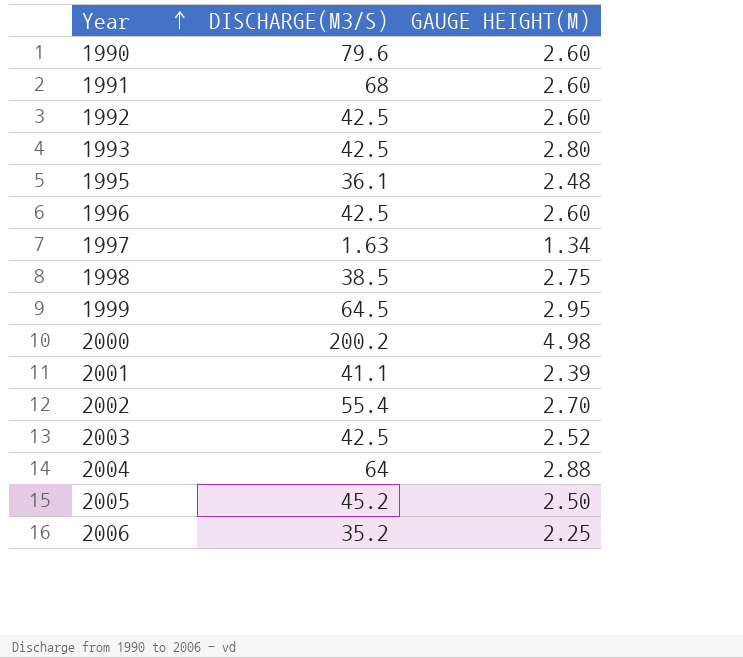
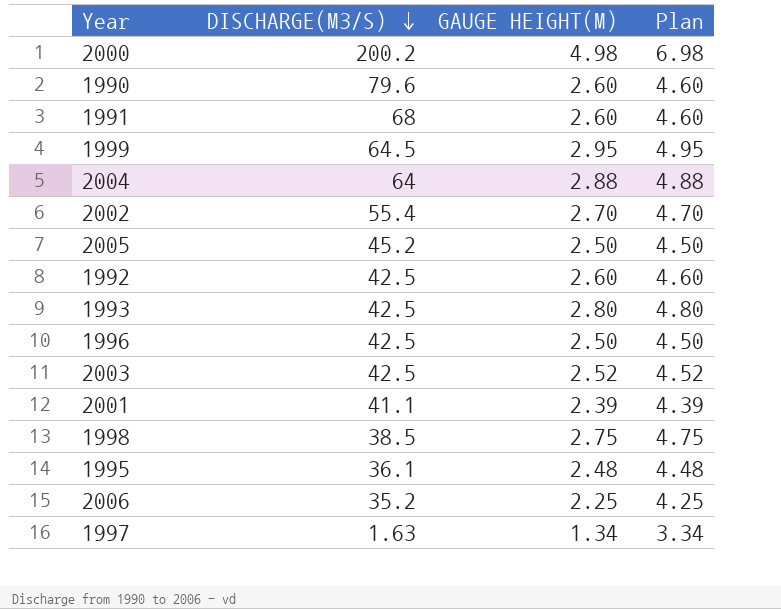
row order: Year ascending -> DISCHARGE(M3/S) descending
column Plan | formula: none -> [GAUGE HEIGHT(M)] + 2
1996 | GAUGE HEIGHT(M): 2.60 -> 2.50

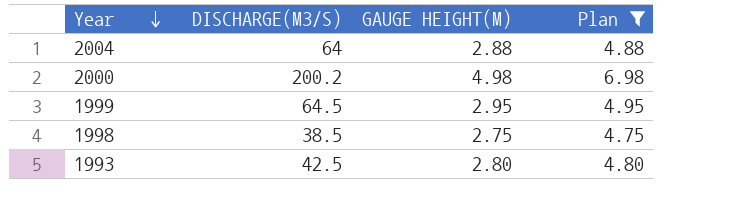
filter: none -> Plan >= 4.75
row order: DISCHARGE(M3/S) descending -> Year descending

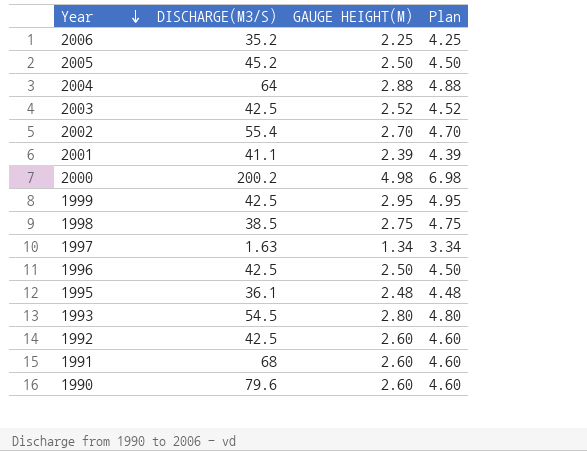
filter: Plan >= 4.75 -> none
1999 | DISCHARGE(M3/S): 64.5 -> 42.5
1993 | DISCHARGE(M3/S): 42.5 -> 54.5

